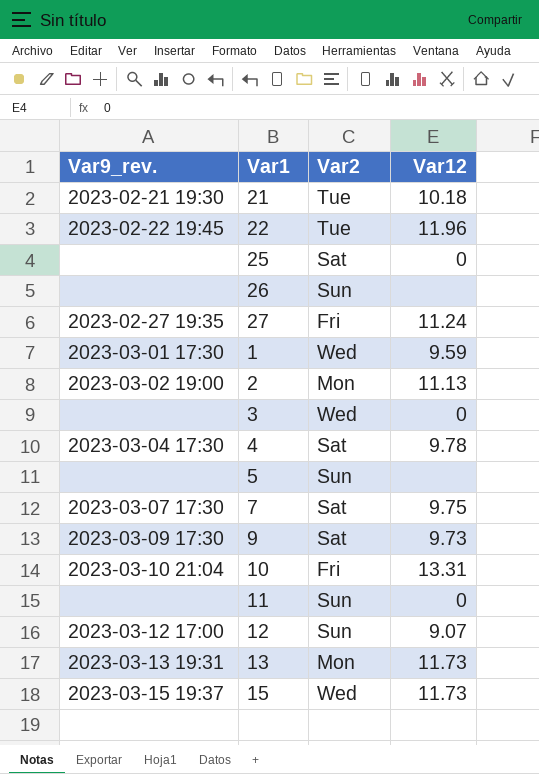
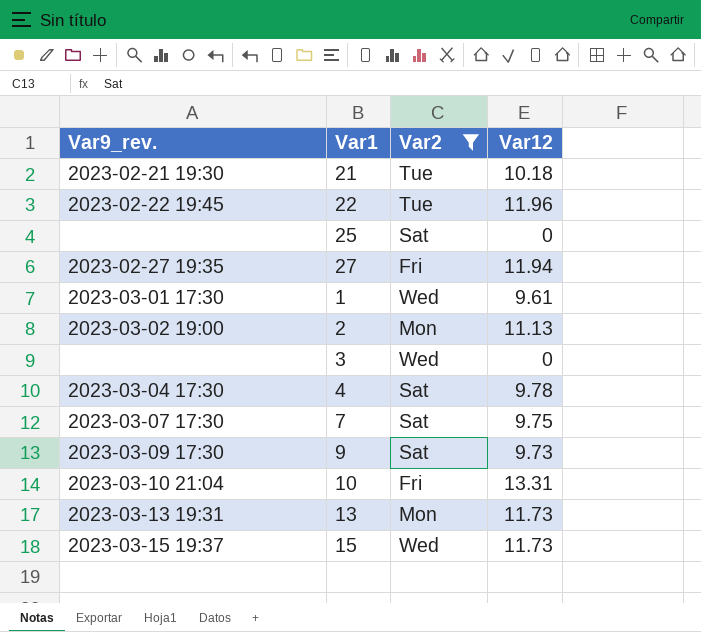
filter: none -> Var2 != Sun
27 | Var12: 11.24 -> 11.94
1 | Var12: 9.59 -> 9.61

